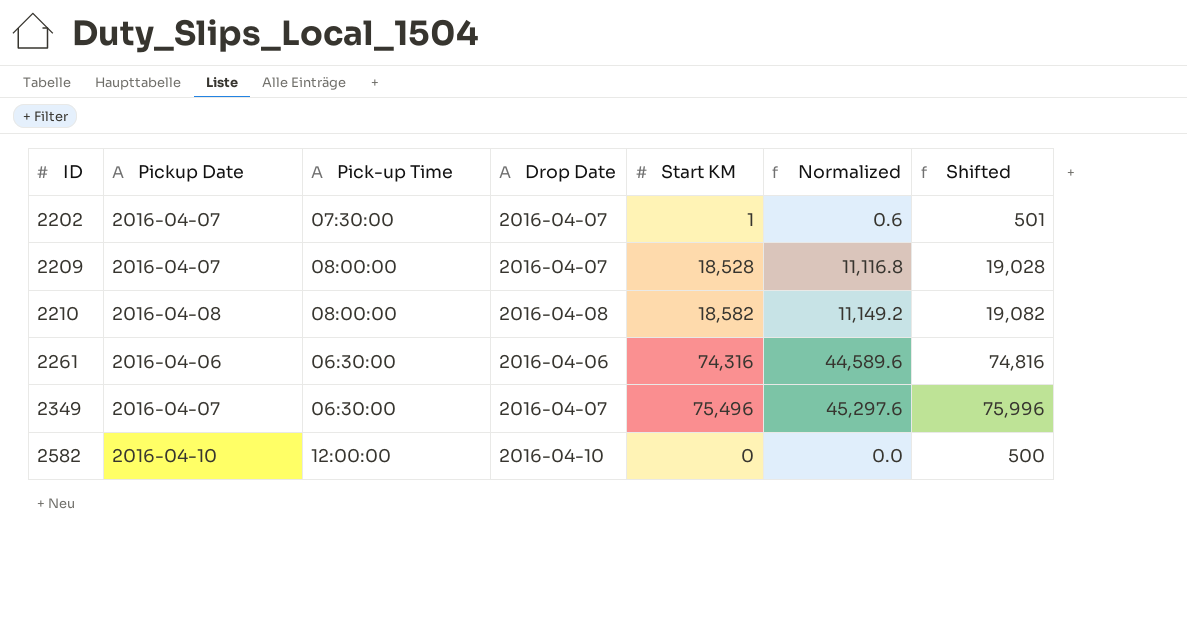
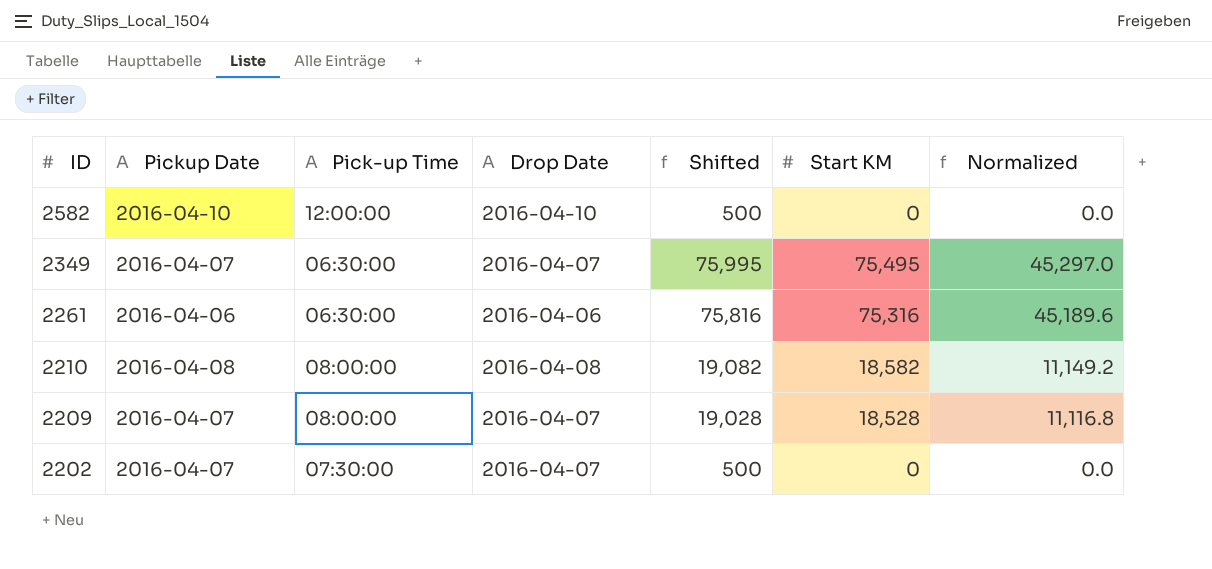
row order: ID ascending -> ID descending
column Shifted | position: 7 -> 5
2349 | Shifted: 75,996 -> 75,995
2349 | Start KM: 75,496 -> 75,495
2349 | Normalized: 45,297.6 -> 45,297.0
2261 | Shifted: 74,816 -> 75,816
2261 | Start KM: 74,316 -> 75,316
2261 | Normalized: 44,589.6 -> 45,189.6
2202 | Shifted: 501 -> 500
2202 | Start KM: 1 -> 0
2202 | Normalized: 0.6 -> 0.0

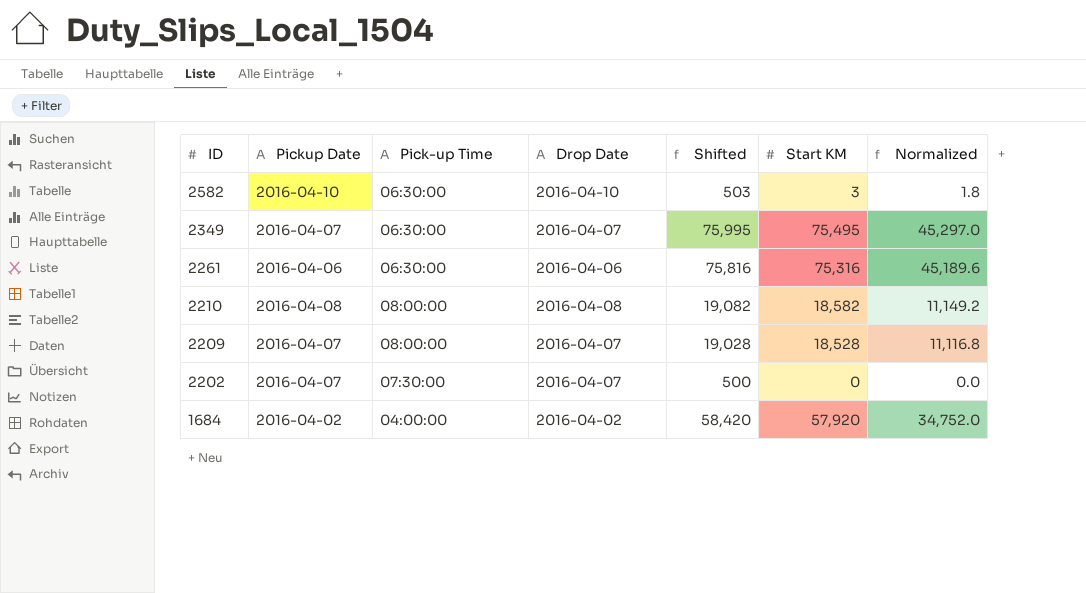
2582 | Pick-up Time: 12:00:00 -> 06:30:00
2582 | Shifted: 500 -> 503
2582 | Start KM: 0 -> 3
2582 | Normalized: 0.0 -> 1.8
row 1684: none -> 2016-04-02 | 04:00:00 | 2016-04-02 | 58,420 | 57,920 | 34,752.0

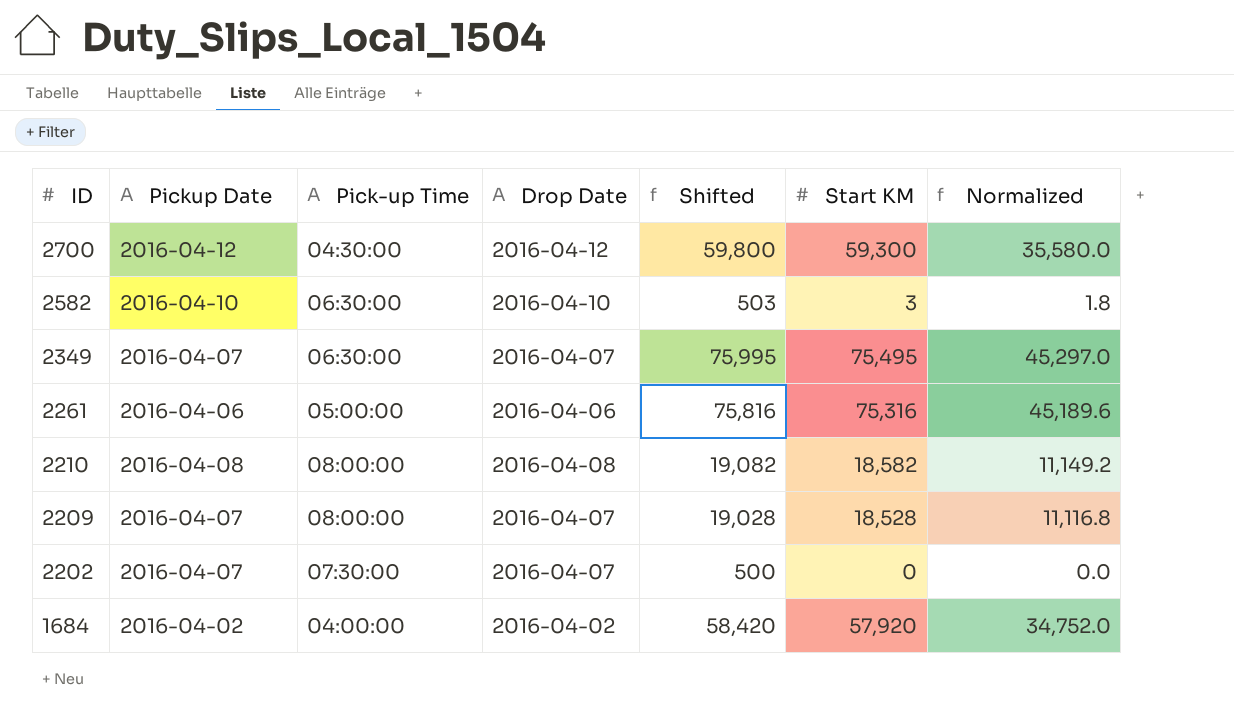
row 2700: none -> 2016-04-12 | 04:30:00 | 2016-04-12 | 59,800 | 59,300 | 35,580.0
2261 | Pick-up Time: 06:30:00 -> 05:00:00

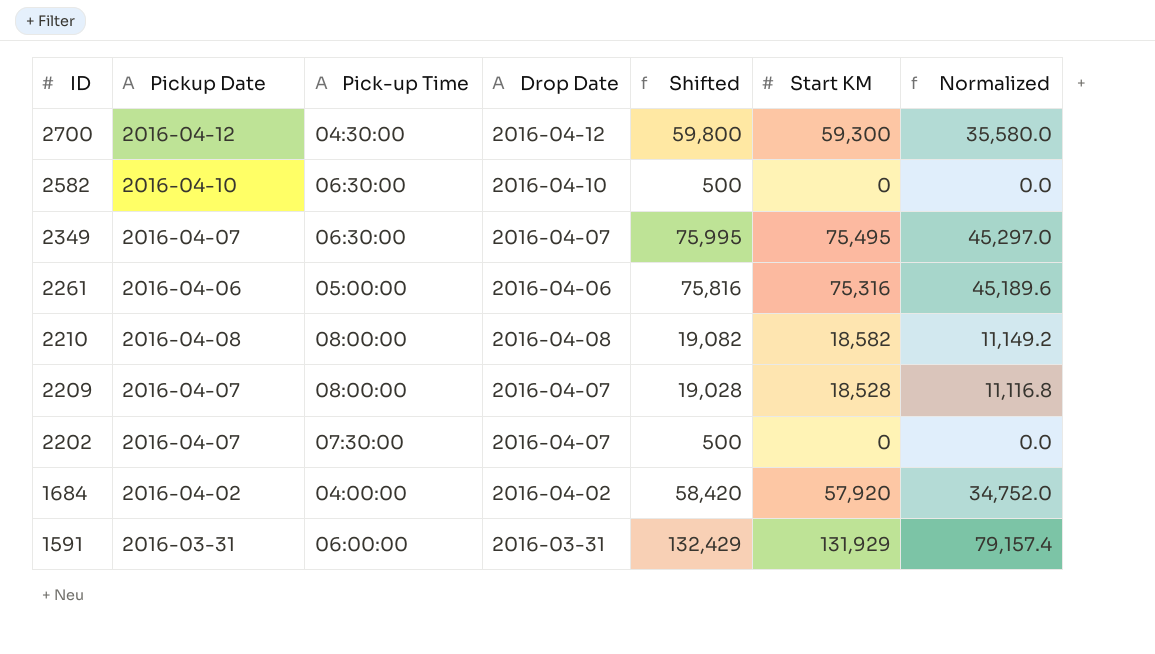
2582 | Shifted: 503 -> 500
2582 | Start KM: 3 -> 0
2582 | Normalized: 1.8 -> 0.0
row 1591: none -> 2016-03-31 | 06:00:00 | 2016-03-31 | 132,429 | 131,929 | 79,157.4

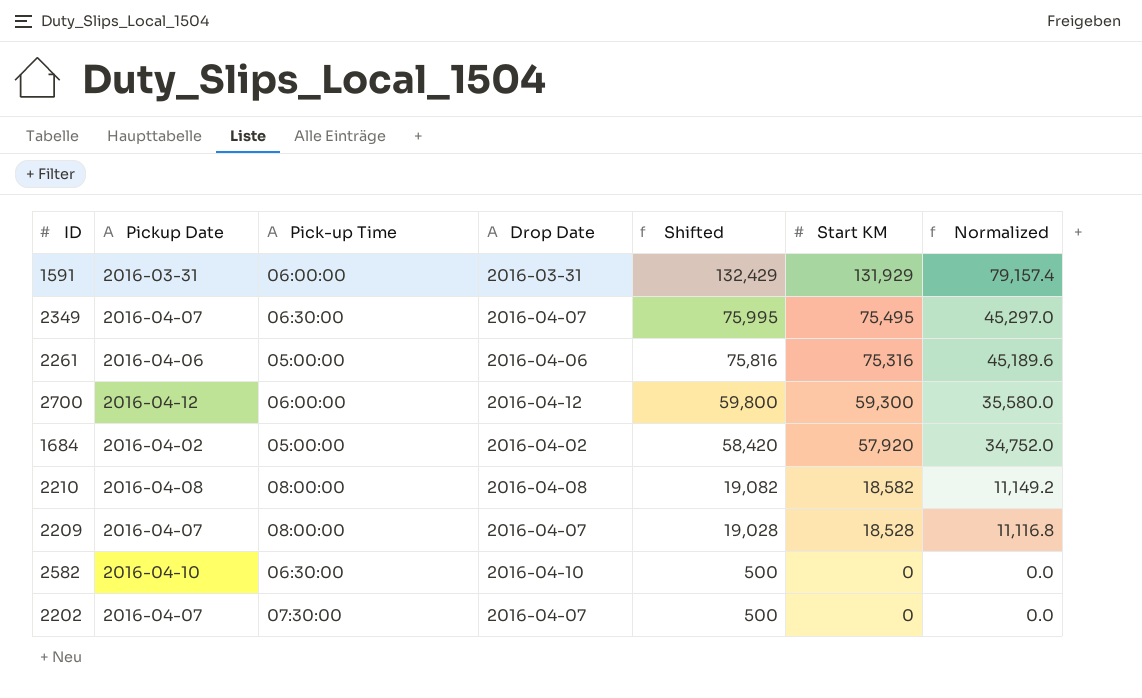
row order: ID descending -> Shifted descending
2700 | Pick-up Time: 04:30:00 -> 06:00:00
1684 | Pick-up Time: 04:00:00 -> 05:00:00

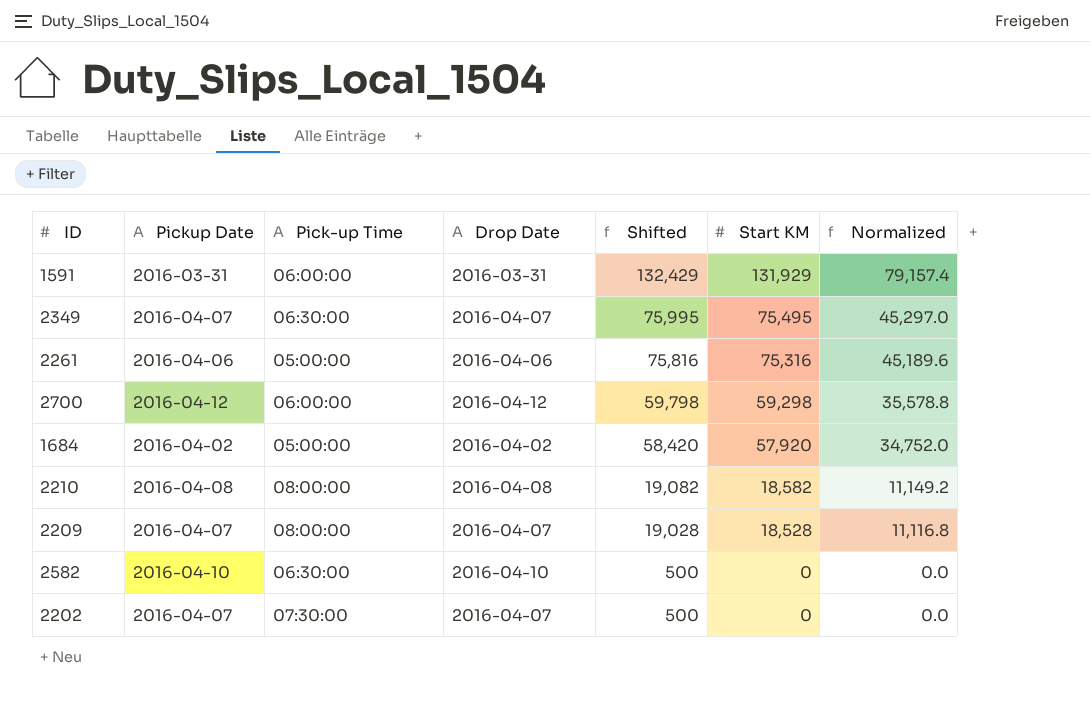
2700 | Shifted: 59,800 -> 59,798
2700 | Start KM: 59,300 -> 59,298
2700 | Normalized: 35,580.0 -> 35,578.8

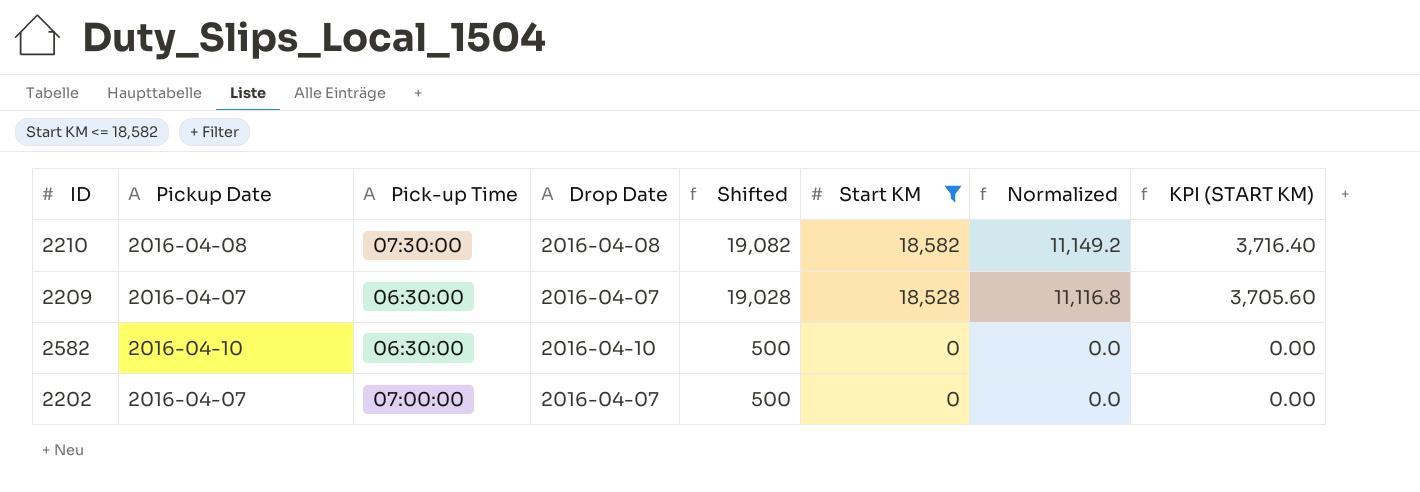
filter: none -> Start KM <= 18,582
column KPI (START KM) | formula: none -> [Start KM] * 0.2
2210 | Pick-up Time: 08:00:00 -> 07:30:00
2209 | Pick-up Time: 08:00:00 -> 06:30:00
2202 | Pick-up Time: 07:30:00 -> 07:00:00

